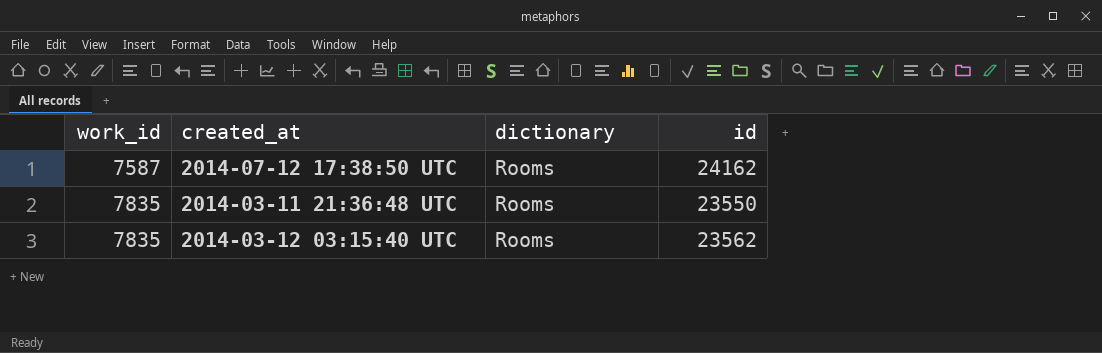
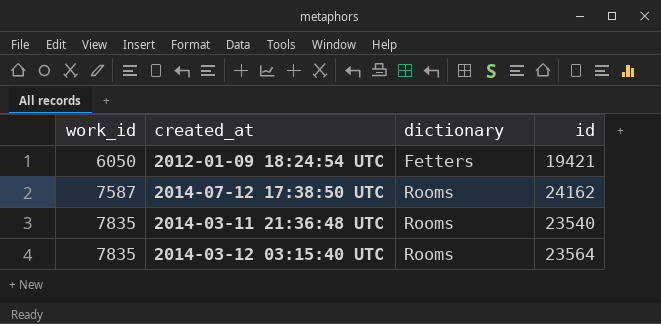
row 2012-01-09 18:24:54 UTC: none -> 6050 | Fetters | 19421
2014-03-11 21:36:48 UTC | id: 23550 -> 23540
2014-03-12 03:15:40 UTC | id: 23562 -> 23564

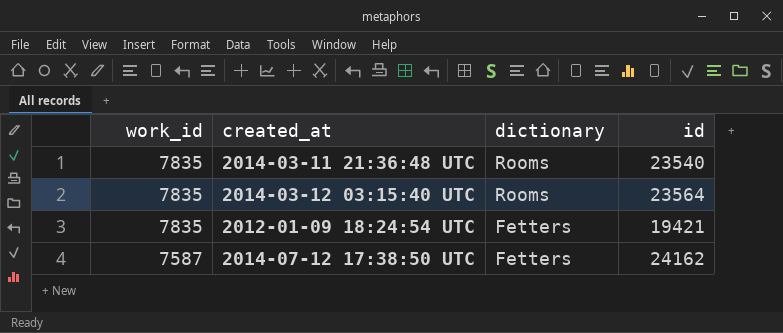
row order: work_id ascending -> work_id descending
2012-01-09 18:24:54 UTC | work_id: 6050 -> 7835
2014-07-12 17:38:50 UTC | dictionary: Rooms -> Fetters

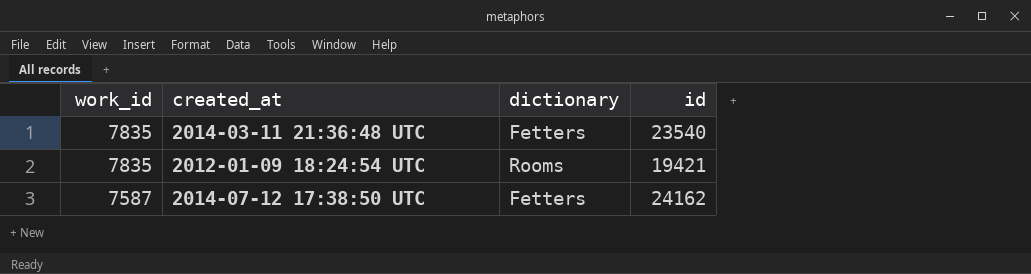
row 2014-03-12 03:15:40 UTC: 7835 | Rooms | 23564 -> none
2014-03-11 21:36:48 UTC | dictionary: Rooms -> Fetters
2012-01-09 18:24:54 UTC | dictionary: Fetters -> Rooms

